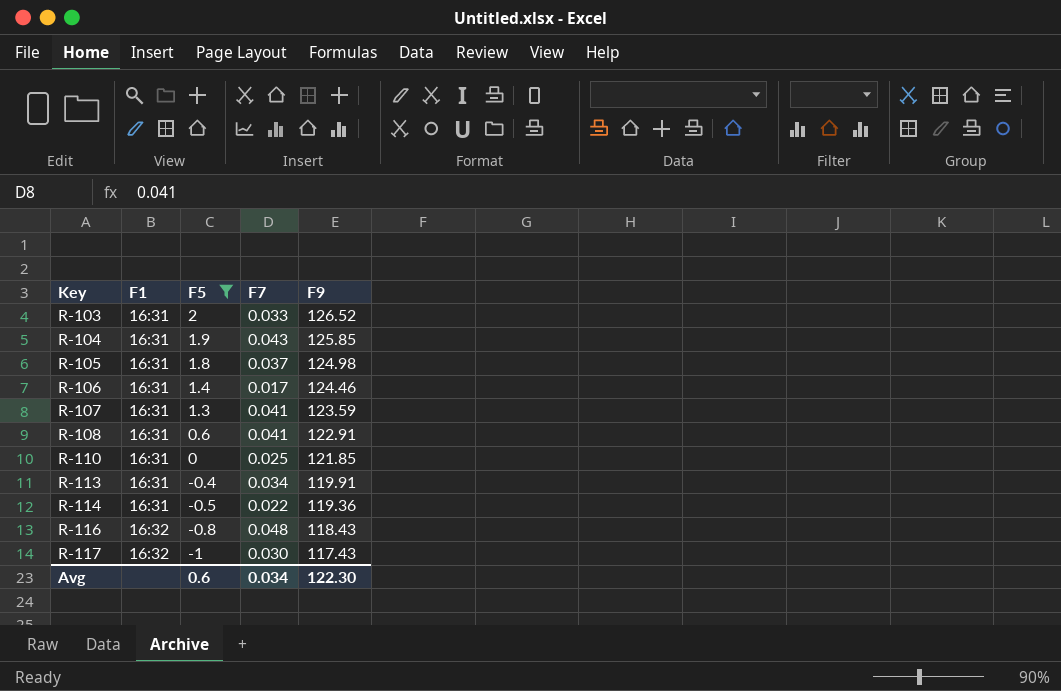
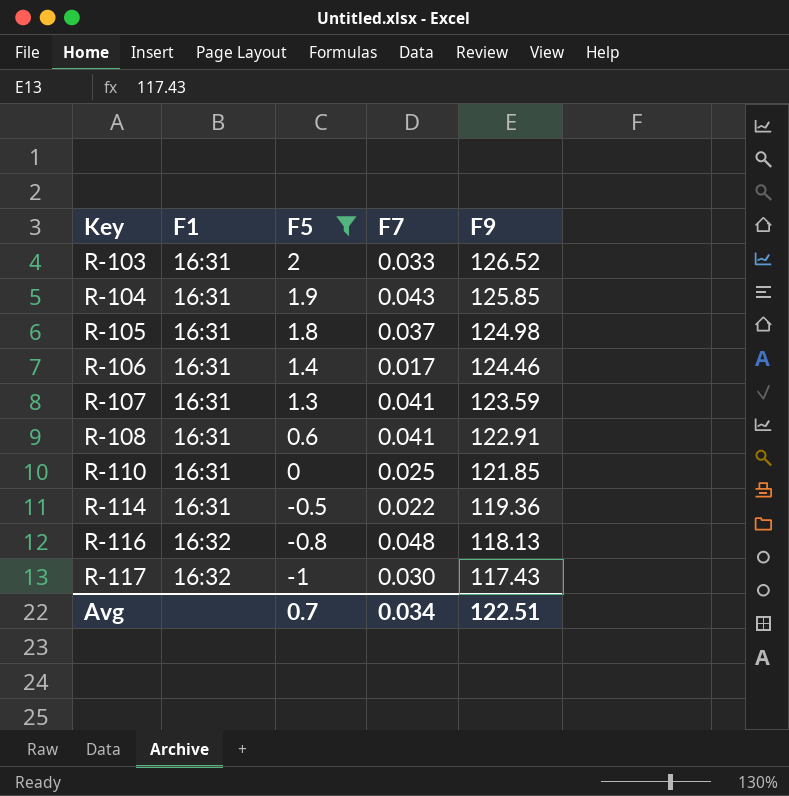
row R-113: 16:31 | -0.4 | 0.034 | 119.91 -> none
R-116 | F9: 118.43 -> 118.13
Avg | F5: 0.6 -> 0.7
Avg | F9: 122.30 -> 122.51

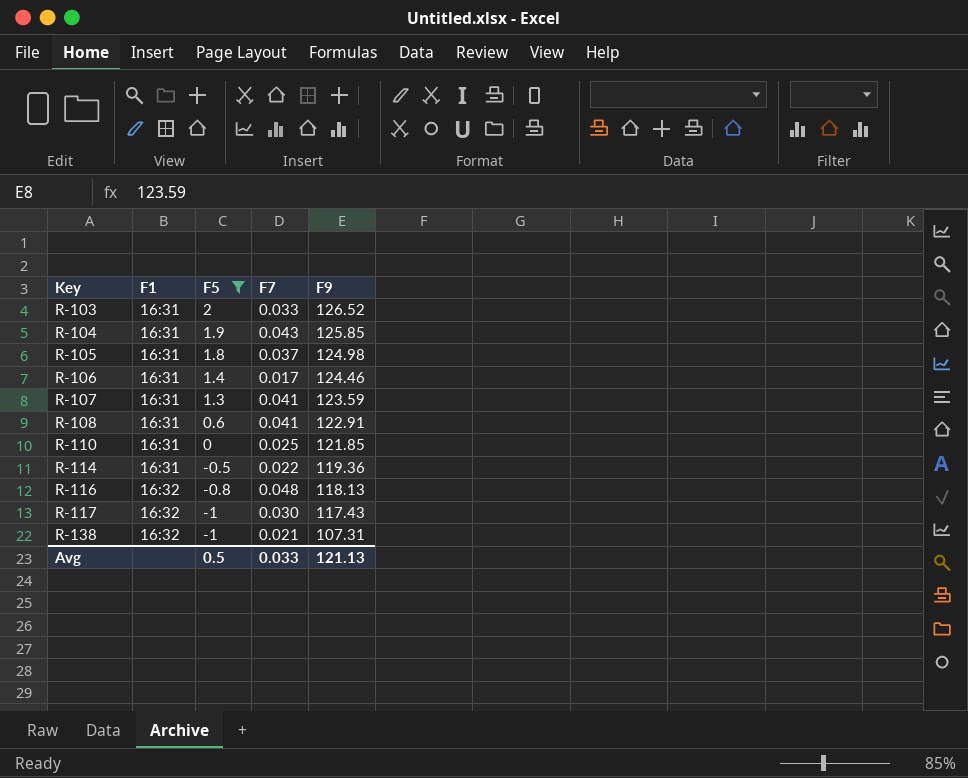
row R-138: none -> 16:32 | -1 | 0.021 | 107.31
Avg | F5: 0.7 -> 0.5
Avg | F7: 0.034 -> 0.033
Avg | F9: 122.51 -> 121.13

